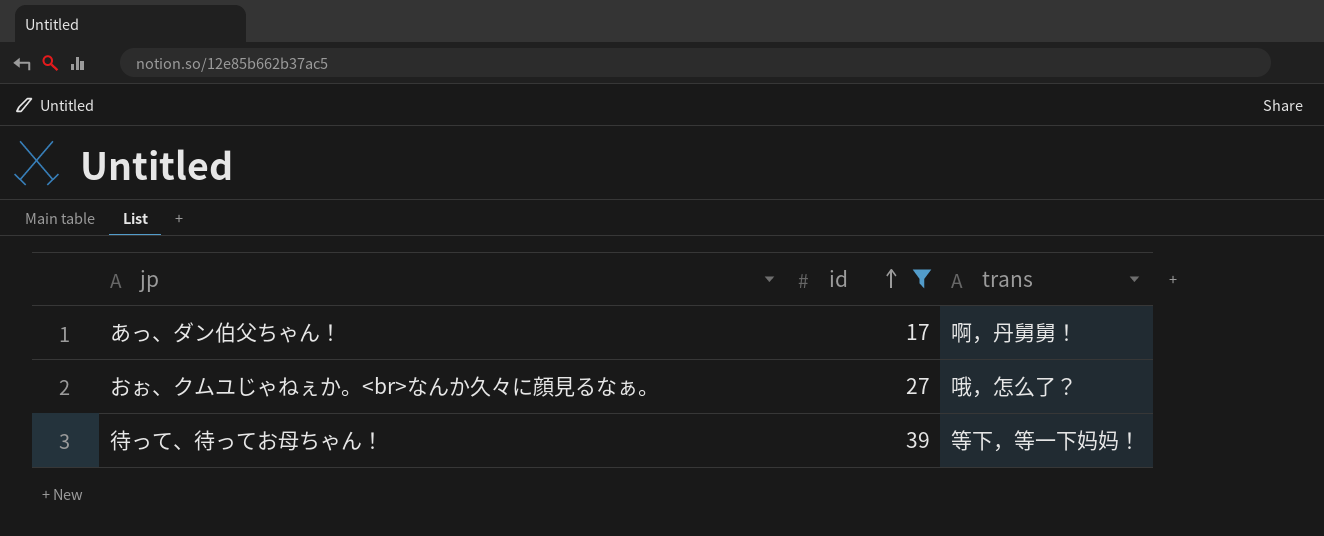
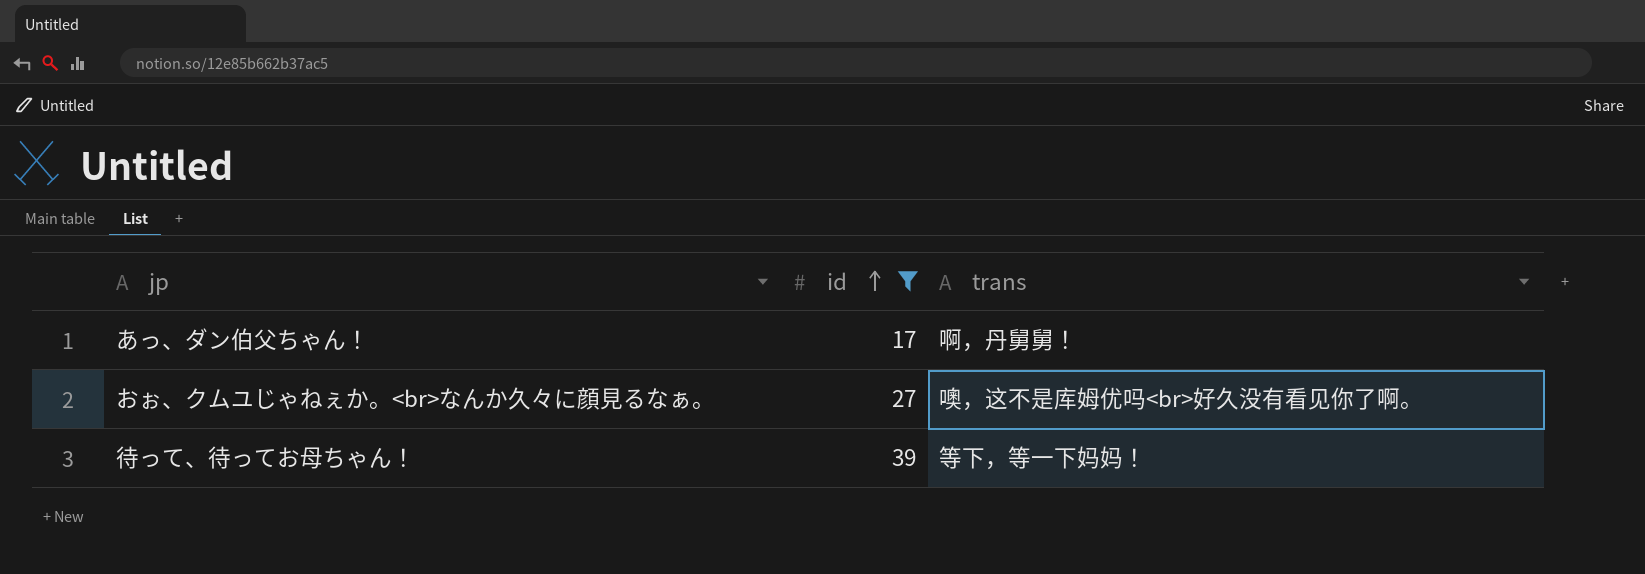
おぉ、クムユじゃねぇか。<br>なんか久々に顔見るなぁ。 | trans: 哦，怎么了？ -> 噢，这不是库姆优吗<br>好久没有看见你了啊。

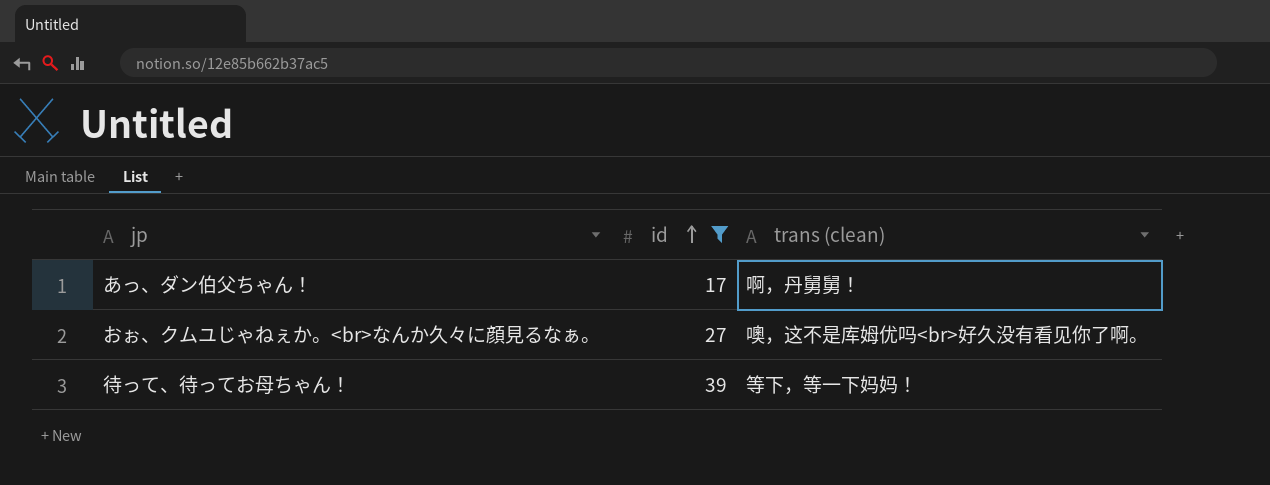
column name: trans -> trans (clean)

